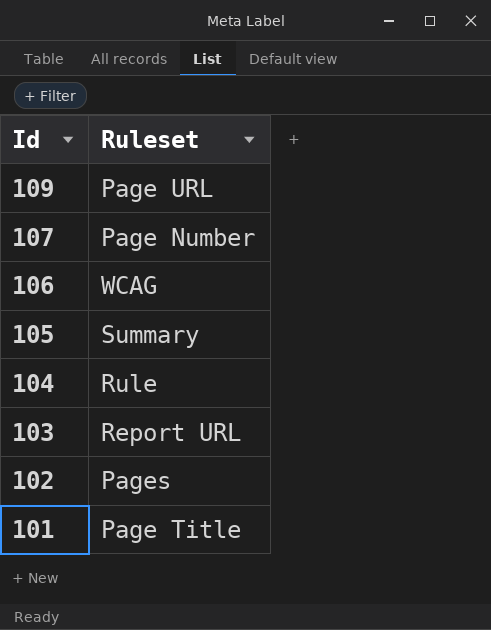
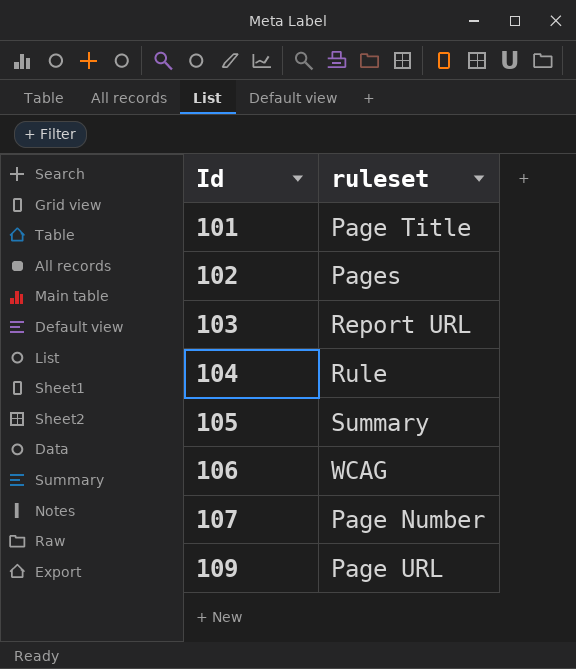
row order: Id descending -> Id ascending
column name: Ruleset -> ruleset

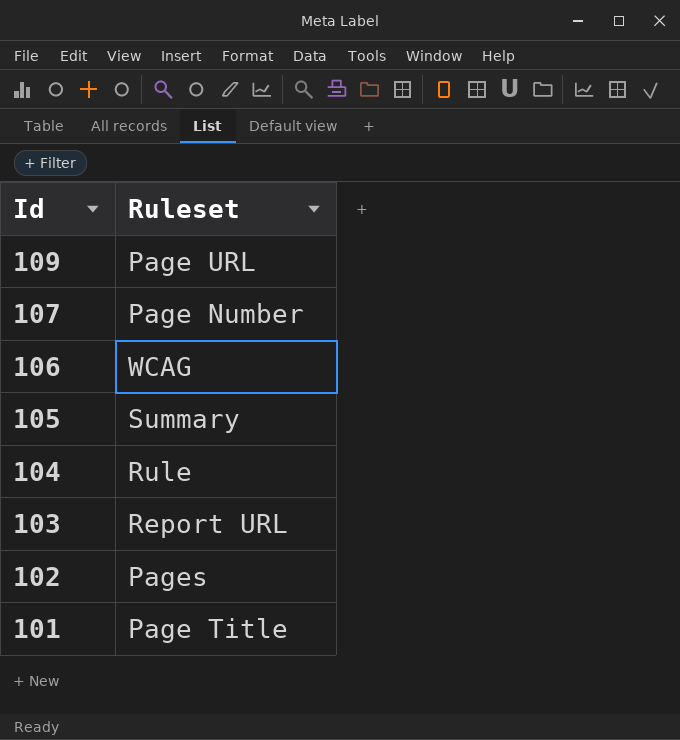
row order: Id ascending -> Id descending
column name: ruleset -> Ruleset

